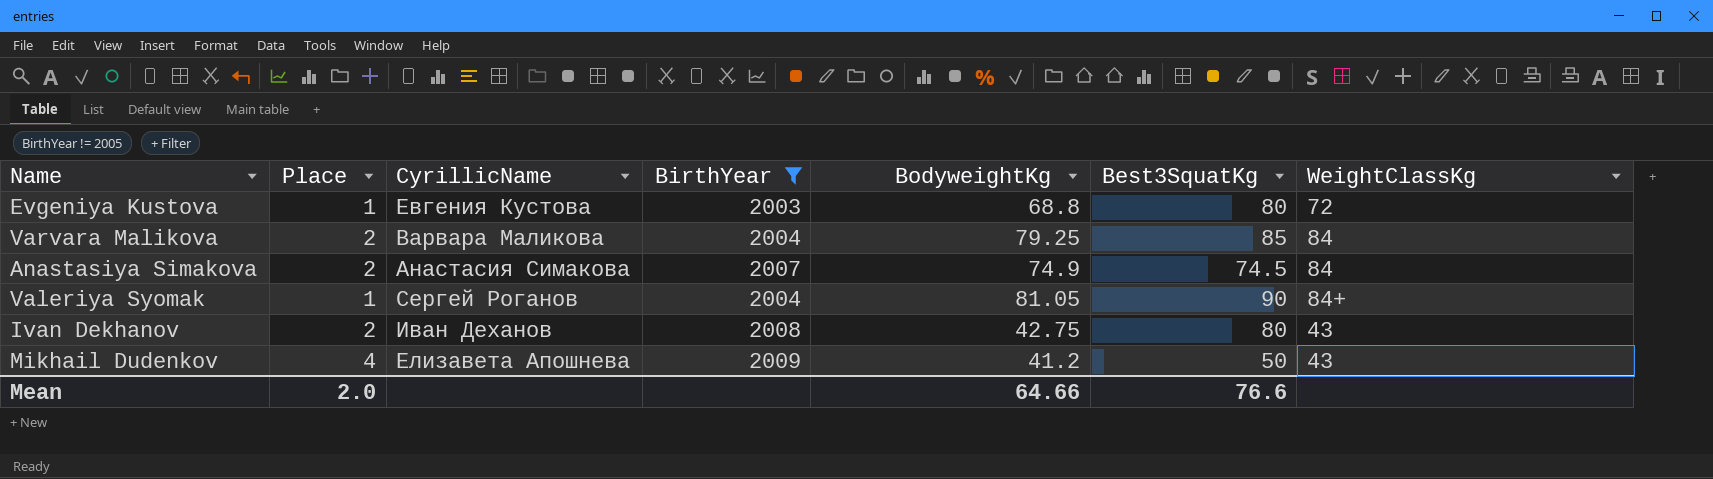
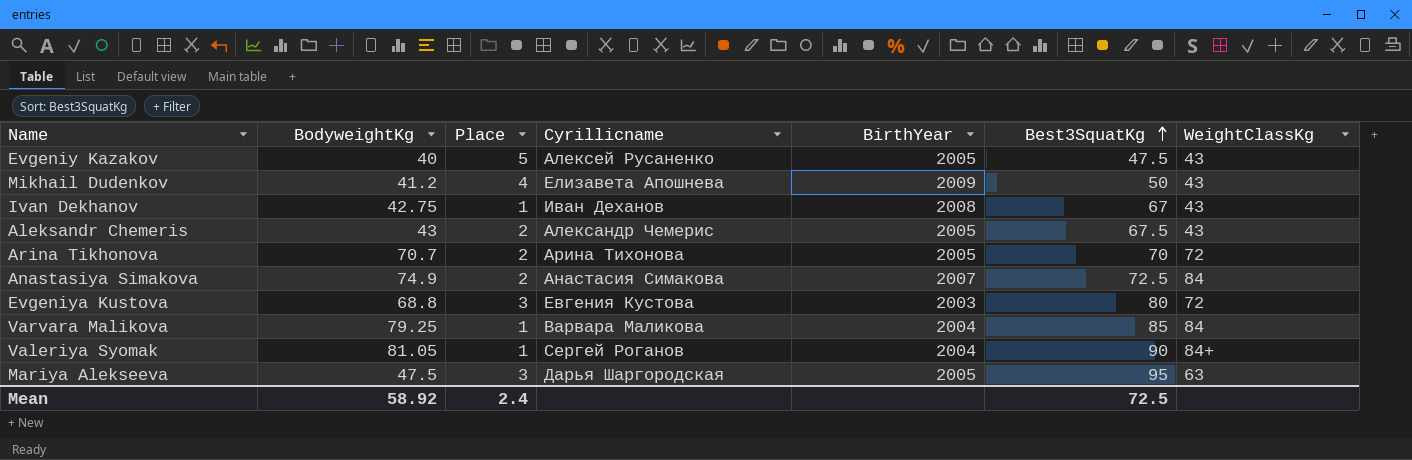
filter: BirthYear != 2005 -> none
row order: none -> Best3SquatKg ascending
column BodyweightKg | position: 5 -> 2
column name: CyrillicName -> Cyrillicname
Ivan Dekhanov | Place: 2 -> 1
Ivan Dekhanov | Best3SquatKg: 80 -> 67
Anastasiya Simakova | Best3SquatKg: 74.5 -> 72.5
Evgeniya Kustova | Place: 1 -> 3
Varvara Malikova | Place: 2 -> 1
Mean | BodyweightKg: 64.66 -> 58.92
Mean | Place: 2.0 -> 2.4
Mean | Best3SquatKg: 76.6 -> 72.5

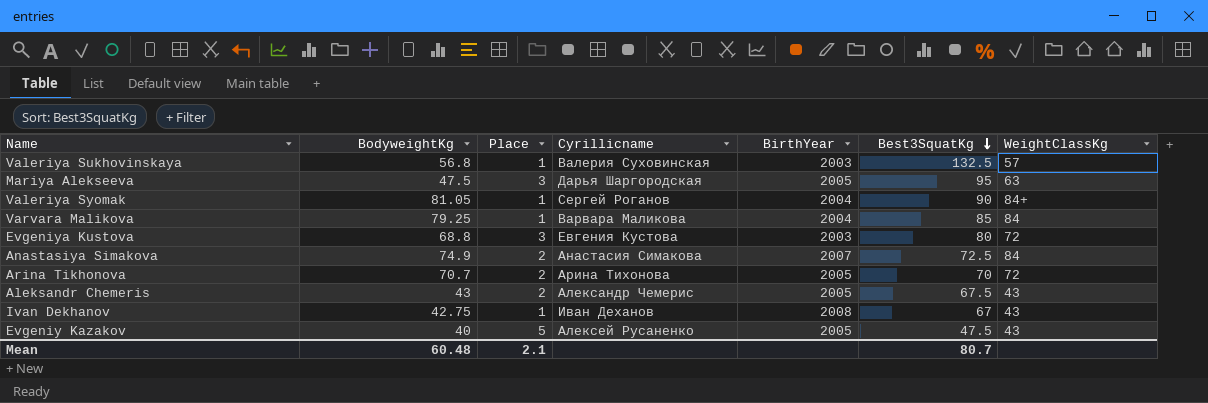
row order: Best3SquatKg ascending -> Best3SquatKg descending
row Mikhail Dudenkov: 41.2 | 4 | Елизавета Апошнева | 2009 | 50 | 43 -> none
row Valeriya Sukhovinskaya: none -> 56.8 | 1 | Валерия Суховинская | 2003 | 132.5 | 57
Mean | BodyweightKg: 58.92 -> 60.48
Mean | Place: 2.4 -> 2.1
Mean | Best3SquatKg: 72.5 -> 80.7

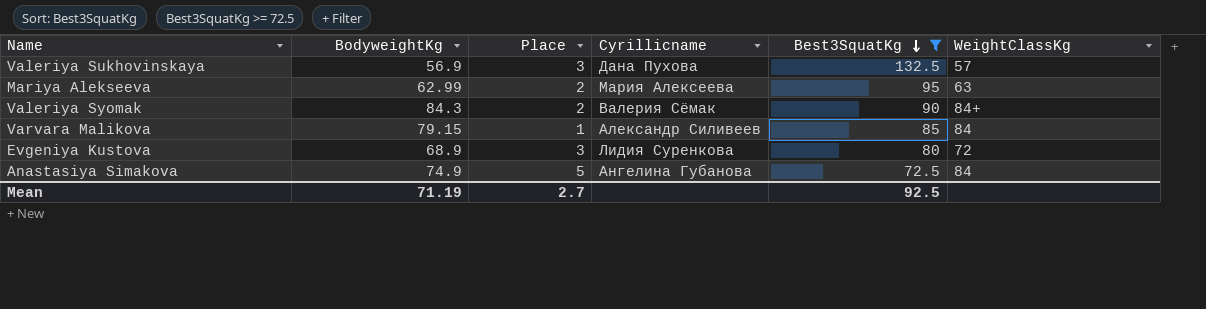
filter: none -> Best3SquatKg >= 72.5
column BirthYear | position: 5 -> none
Valeriya Sukhovinskaya | BodyweightKg: 56.8 -> 56.9
Valeriya Sukhovinskaya | Place: 1 -> 3
Valeriya Sukhovinskaya | Cyrillicname: Валерия Суховинская -> Дана Пухова
Mariya Alekseeva | BodyweightKg: 47.5 -> 62.99
Mariya Alekseeva | Place: 3 -> 2
Mariya Alekseeva | Cyrillicname: Дарья Шаргородская -> Мария Алексеева
Valeriya Syomak | BodyweightKg: 81.05 -> 84.3
Valeriya Syomak | Place: 1 -> 2
Valeriya Syomak | Cyrillicname: Сергей Роганов -> Валерия Сёмак
Varvara Malikova | BodyweightKg: 79.25 -> 79.15
Varvara Malikova | Cyrillicname: Варвара Маликова -> Александр Силивеев
Evgeniya Kustova | BodyweightKg: 68.8 -> 68.9
Evgeniya Kustova | Cyrillicname: Евгения Кустова -> Лидия Суренкова
Anastasiya Simakova | Place: 2 -> 5
Anastasiya Simakova | Cyrillicname: Анастасия Симакова -> Ангелина Губанова
Mean | BodyweightKg: 60.48 -> 71.19
Mean | Place: 2.1 -> 2.7
Mean | Best3SquatKg: 80.7 -> 92.5

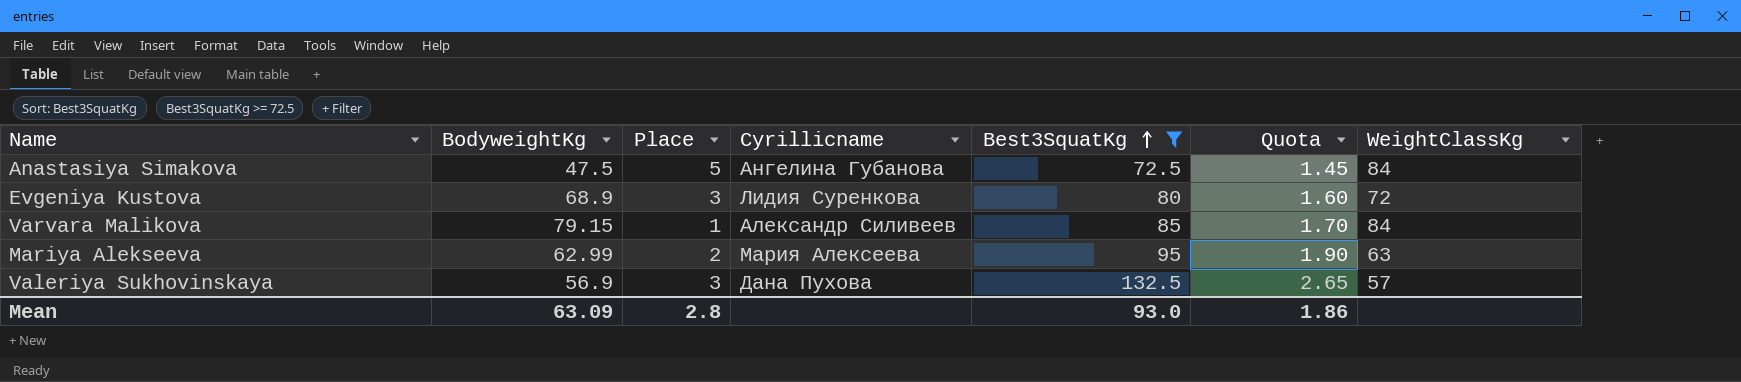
row order: Best3SquatKg descending -> Best3SquatKg ascending
column Quota | formula: none -> [Best3SquatKg] * 0.02
row Valeriya Syomak: 84.3 | 2 | Валерия Сёмак | 90 | 84+ -> none
Anastasiya Simakova | BodyweightKg: 74.9 -> 47.5
Mean | BodyweightKg: 71.19 -> 63.09
Mean | Place: 2.7 -> 2.8
Mean | Best3SquatKg: 92.5 -> 93.0

